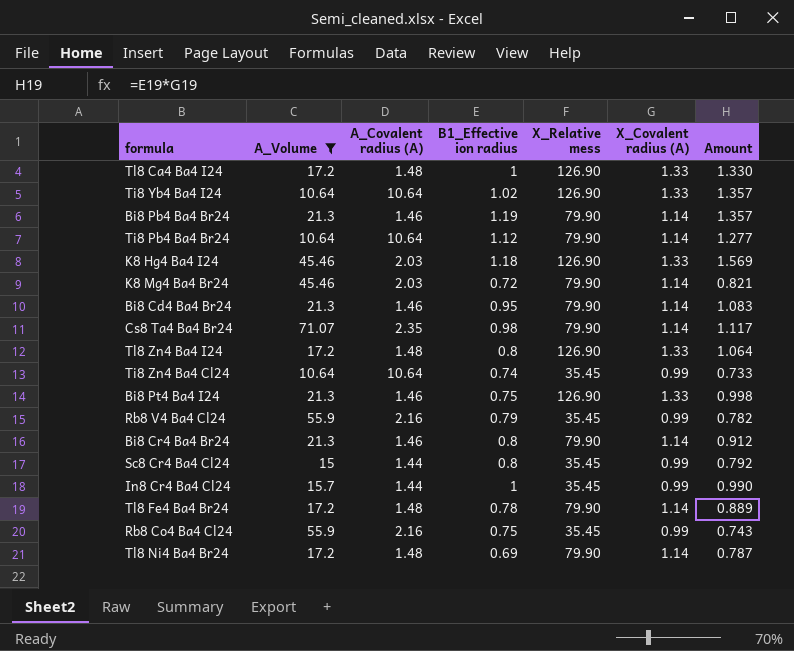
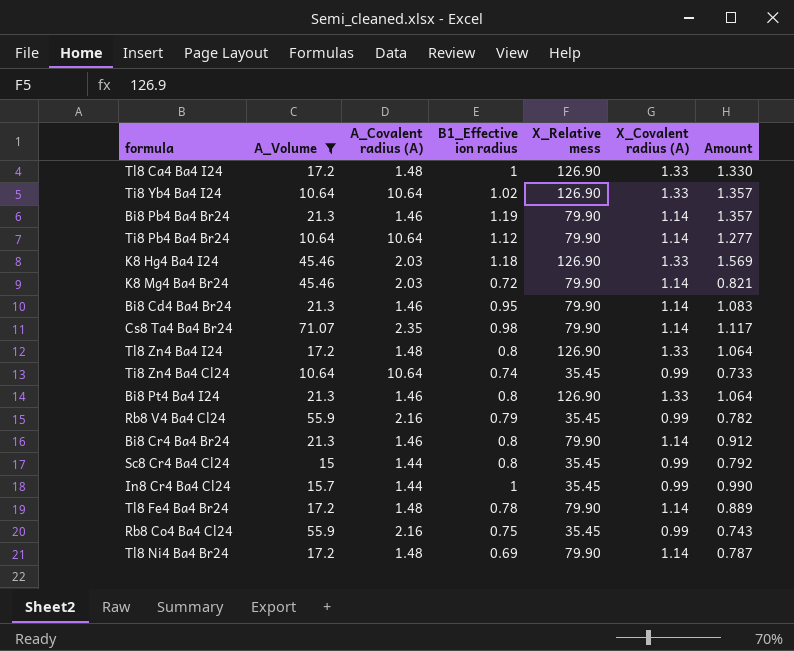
Bi8 Pt4 Ba4 I24 | B1_Effective ion radius: 0.75 -> 0.8
Bi8 Pt4 Ba4 I24 | Amount: 0.998 -> 1.064

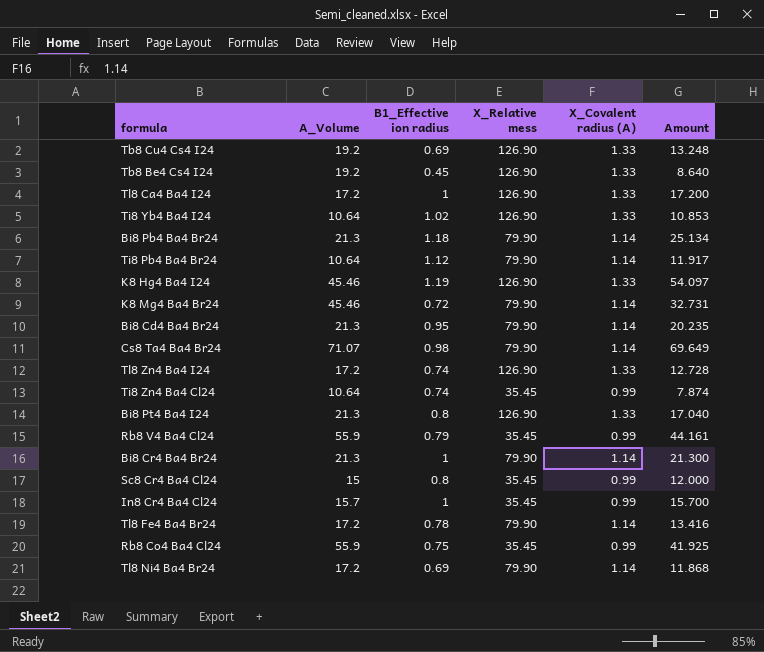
filter: A_Volume != 19.2 -> none
column A_Covalent radius (A) | position: 3 -> none
column Amount | formula: [B1_Effective ion radius] * [X_Covalent radius (A)] -> [A_Volume] * [B1_Effective ion radius]
Bi8 Pb4 Ba4 Br24 | B1_Effective ion radius: 1.19 -> 1.18
K8 Hg4 Ba4 I24 | B1_Effective ion radius: 1.18 -> 1.19
Tl8 Zn4 Ba4 I24 | B1_Effective ion radius: 0.8 -> 0.74
Bi8 Cr4 Ba4 Br24 | B1_Effective ion radius: 0.8 -> 1

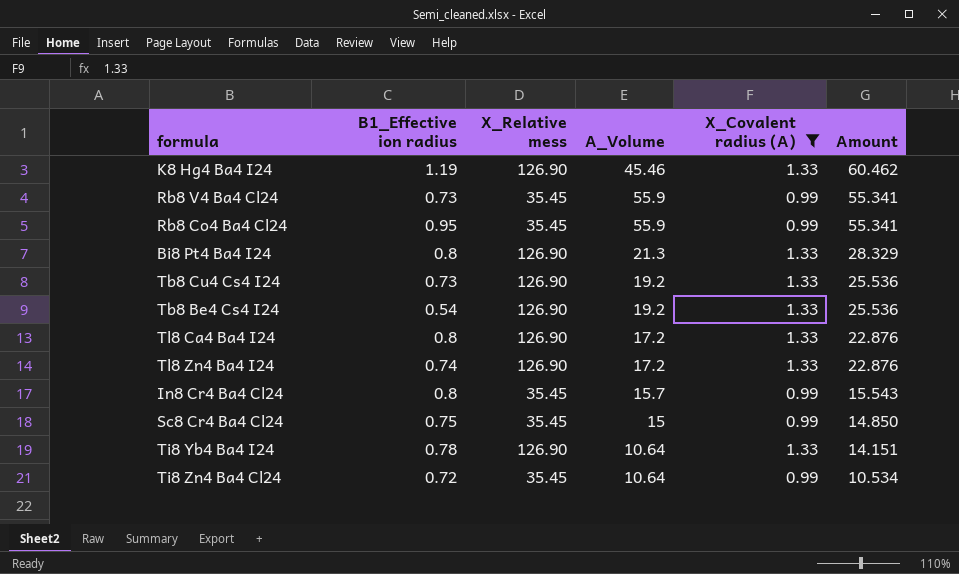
filter: none -> X_Covalent radius (A) != 1.14
row order: none -> Amount descending
column A_Volume | position: 2 -> 4
column Amount | formula: [A_Volume] * [B1_Effective ion radius] -> [A_Volume] * [X_Covalent radius (A)]
Rb8 V4 Ba4 Cl24 | B1_Effective ion radius: 0.79 -> 0.73
Rb8 Co4 Ba4 Cl24 | B1_Effective ion radius: 0.75 -> 0.95
Tb8 Cu4 Cs4 I24 | B1_Effective ion radius: 0.69 -> 0.73
Tb8 Be4 Cs4 I24 | B1_Effective ion radius: 0.45 -> 0.54
Tl8 Ca4 Ba4 I24 | B1_Effective ion radius: 1 -> 0.8
In8 Cr4 Ba4 Cl24 | B1_Effective ion radius: 1 -> 0.8
Sc8 Cr4 Ba4 Cl24 | B1_Effective ion radius: 0.8 -> 0.75
Ti8 Yb4 Ba4 I24 | B1_Effective ion radius: 1.02 -> 0.78
Ti8 Zn4 Ba4 Cl24 | B1_Effective ion radius: 0.74 -> 0.72

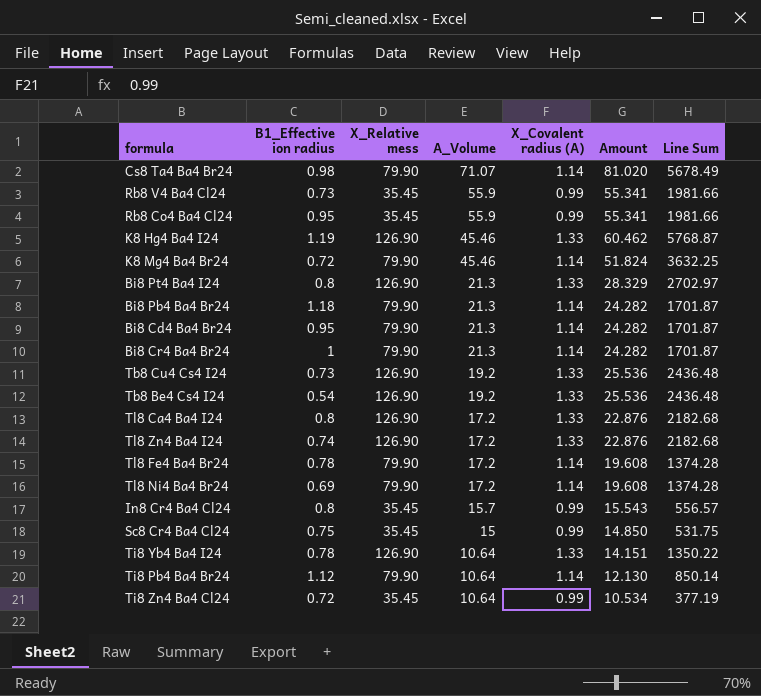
filter: X_Covalent radius (A) != 1.14 -> none
row order: Amount descending -> A_Volume descending
column Line Sum | formula: none -> [X_Relative mess] * [A_Volume]

